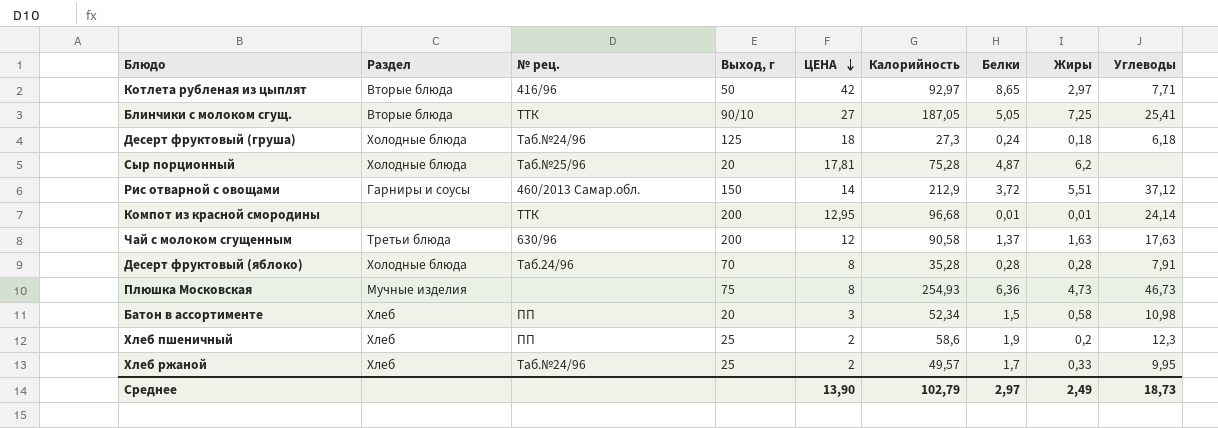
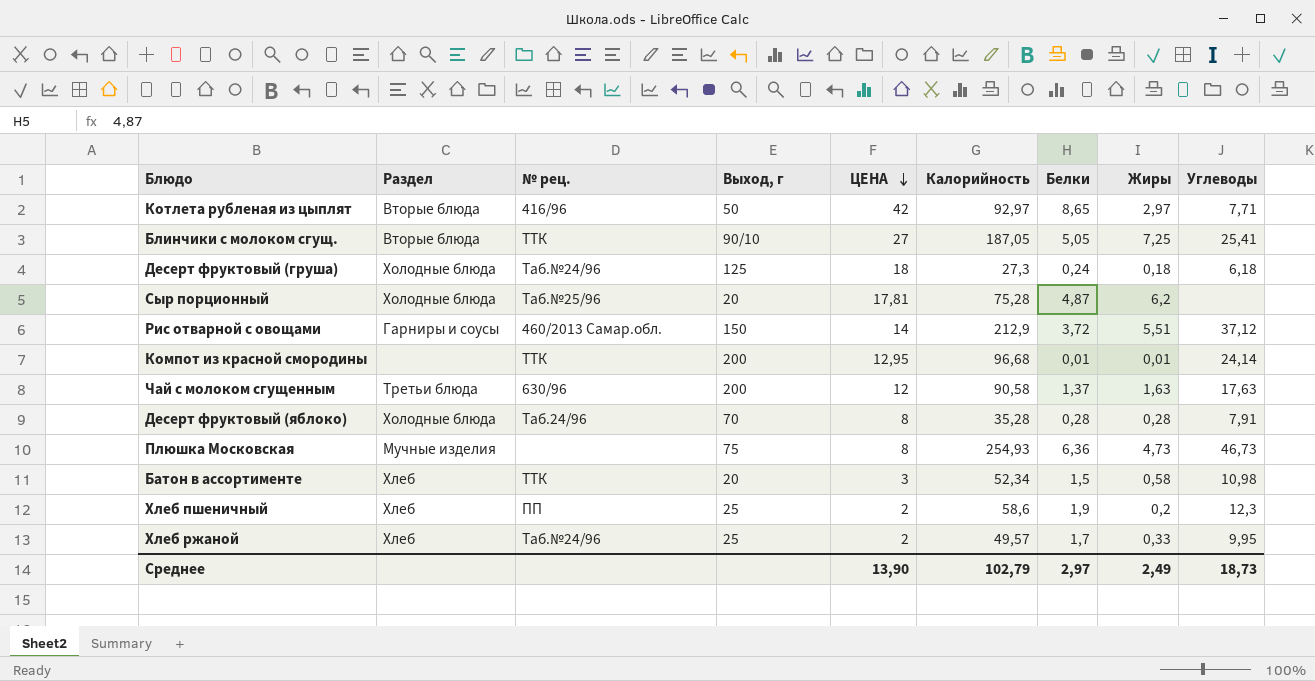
Батон в ассортименте | № рец.: ПП -> ТТК

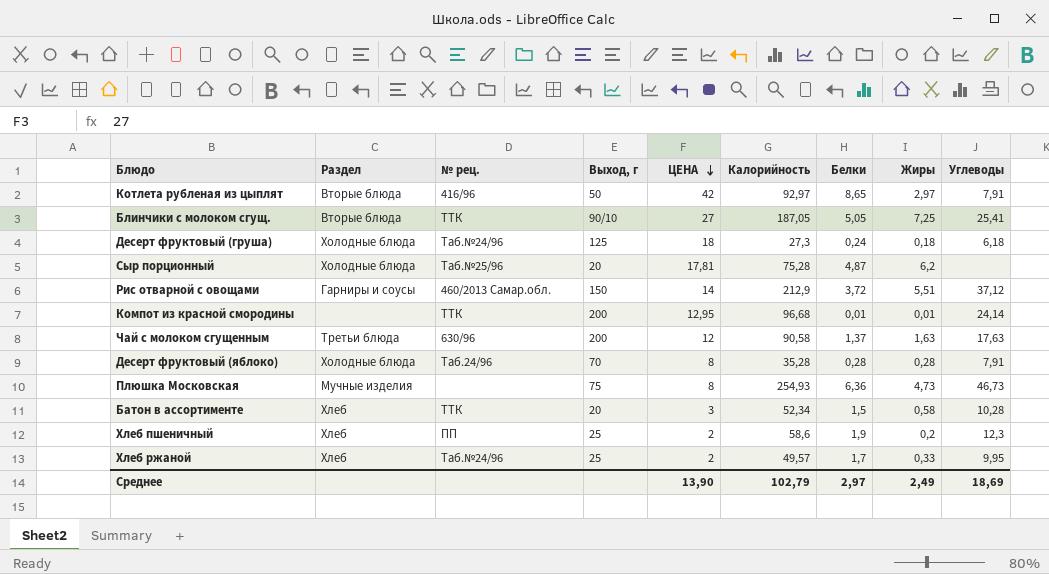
Котлета рубленая из цыплят | Углеводы: 7,71 -> 7,91
Батон в ассортименте | Углеводы: 10,98 -> 10,28
Среднее | Углеводы: 18,73 -> 18,69

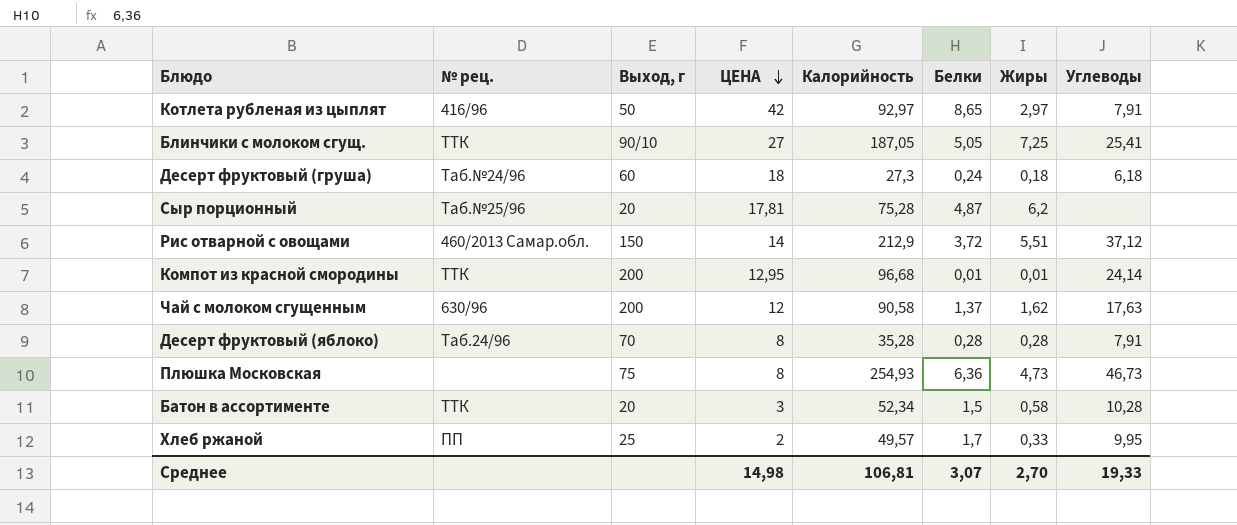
column Раздел | position: 2 -> none
row Хлеб пшеничный: Хлеб | ПП | 25 | 2 | 58,6 | 1,9 | 0,2 | 12,3 -> none
Десерт фруктовый (груша) | Выход, г: 125 -> 60
Чай с молоком сгущенным | Жиры: 1,63 -> 1,62
Хлеб ржаной | № рец.: Таб.№24/96 -> ПП
Среднее | ЦЕНА: 13,90 -> 14,98
Среднее | Калорийность: 102,79 -> 106,81
Среднее | Белки: 2,97 -> 3,07
Среднее | Жиры: 2,49 -> 2,70
Среднее | Углеводы: 18,69 -> 19,33

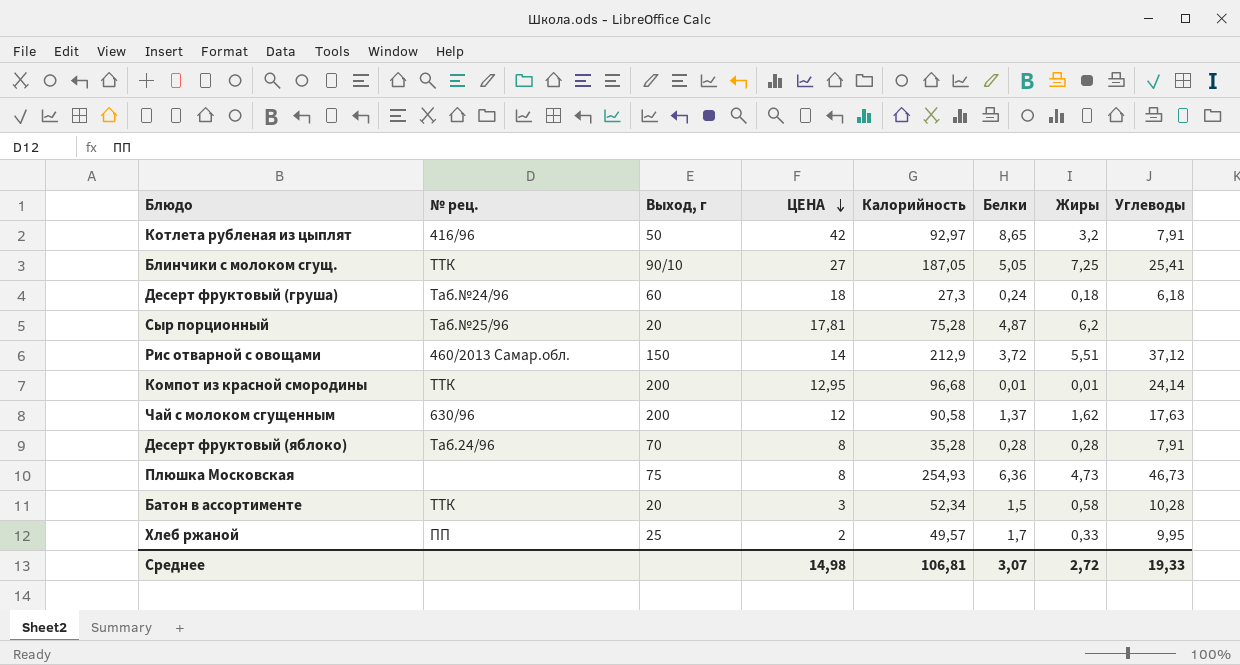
Котлета рубленая из цыплят | Жиры: 2,97 -> 3,2
Среднее | Жиры: 2,70 -> 2,72

